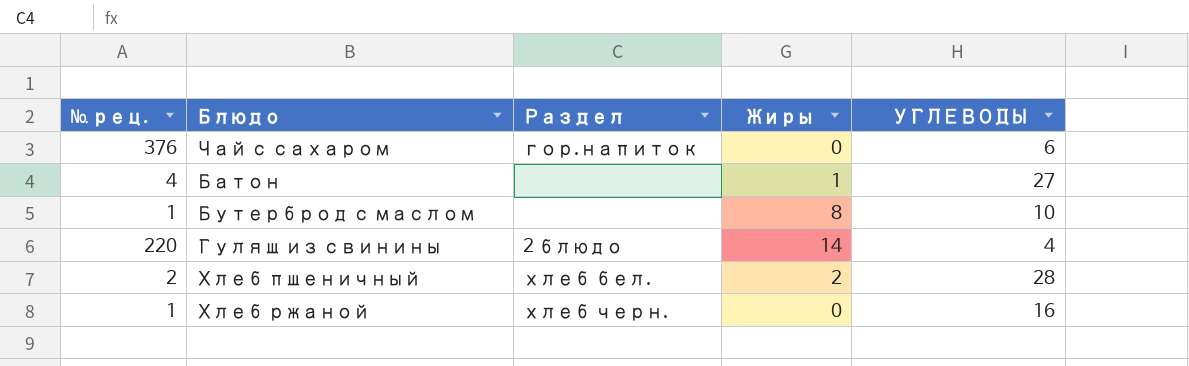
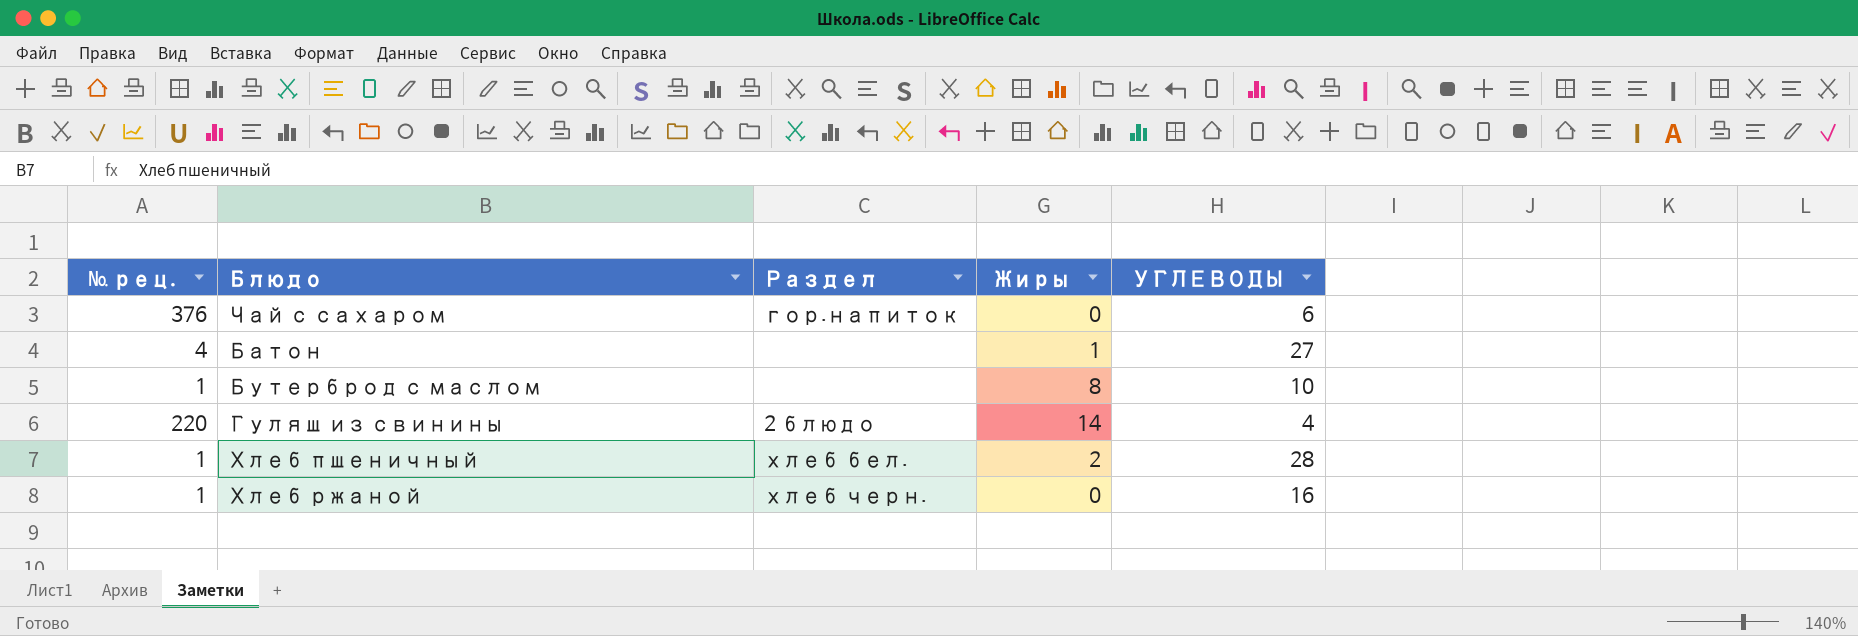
Хлеб пшеничный | № рец.: 2 -> 1

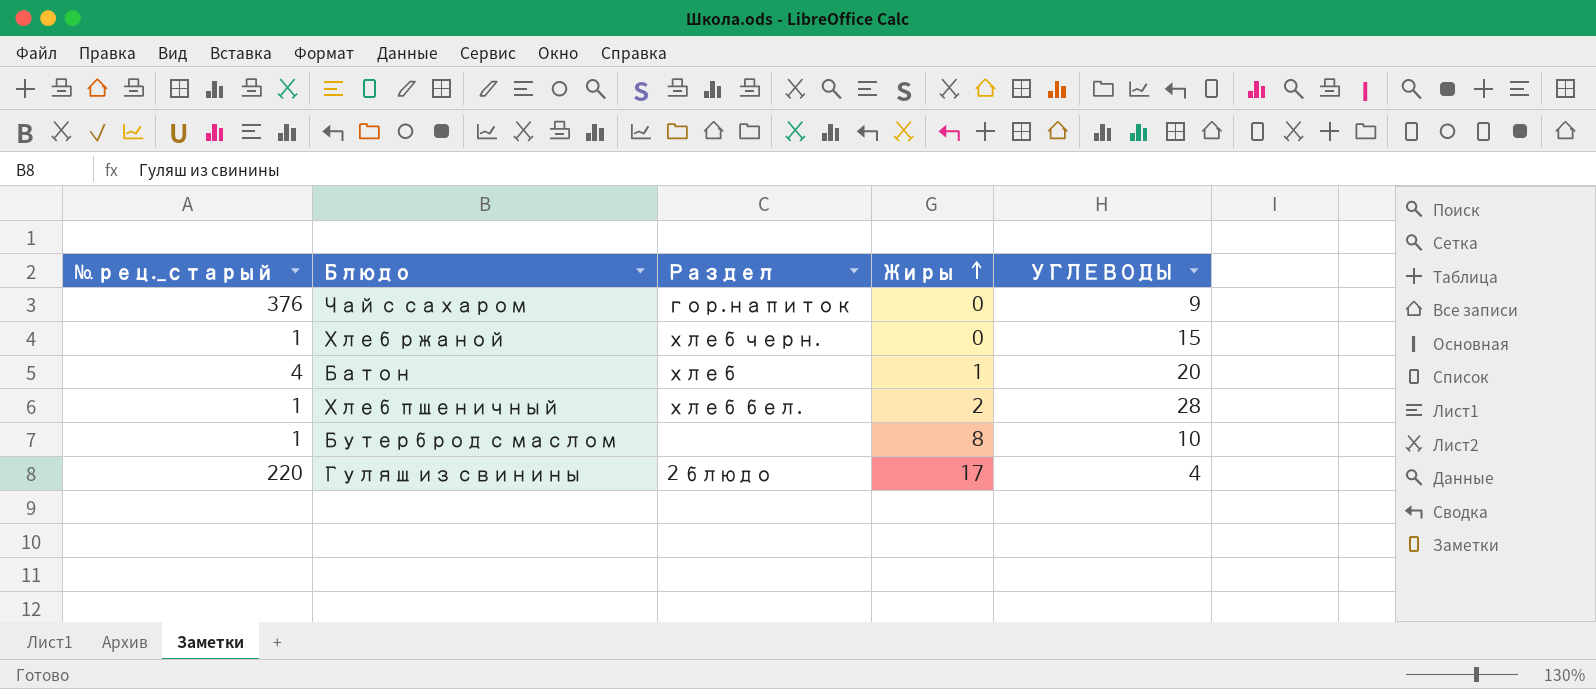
row order: none -> Жиры ascending
column name: № рец. -> № рец._старый
Чай с сахаром | УГЛЕВОДЫ: 6 -> 9
Хлеб ржаной | УГЛЕВОДЫ: 16 -> 15
Батон | Раздел: none -> хлеб
Батон | УГЛЕВОДЫ: 27 -> 20
Гуляш из свинины | Жиры: 14 -> 17

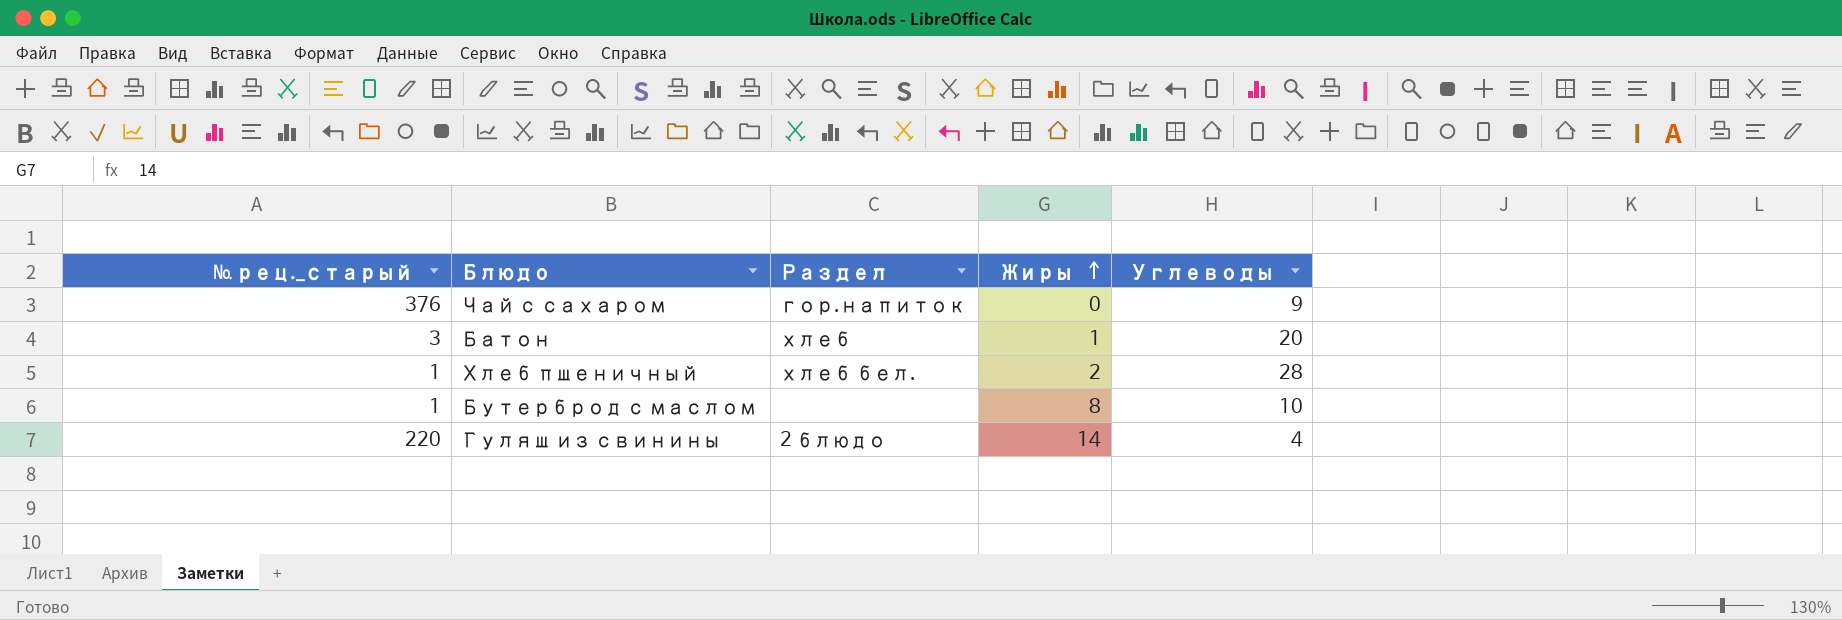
column name: УГЛЕВОДЫ -> Углеводы
row Хлеб ржаной: 1 | хлеб черн. | 0 | 15 -> none
Батон | № рец._старый: 4 -> 3
Гуляш из свинины | Жиры: 17 -> 14

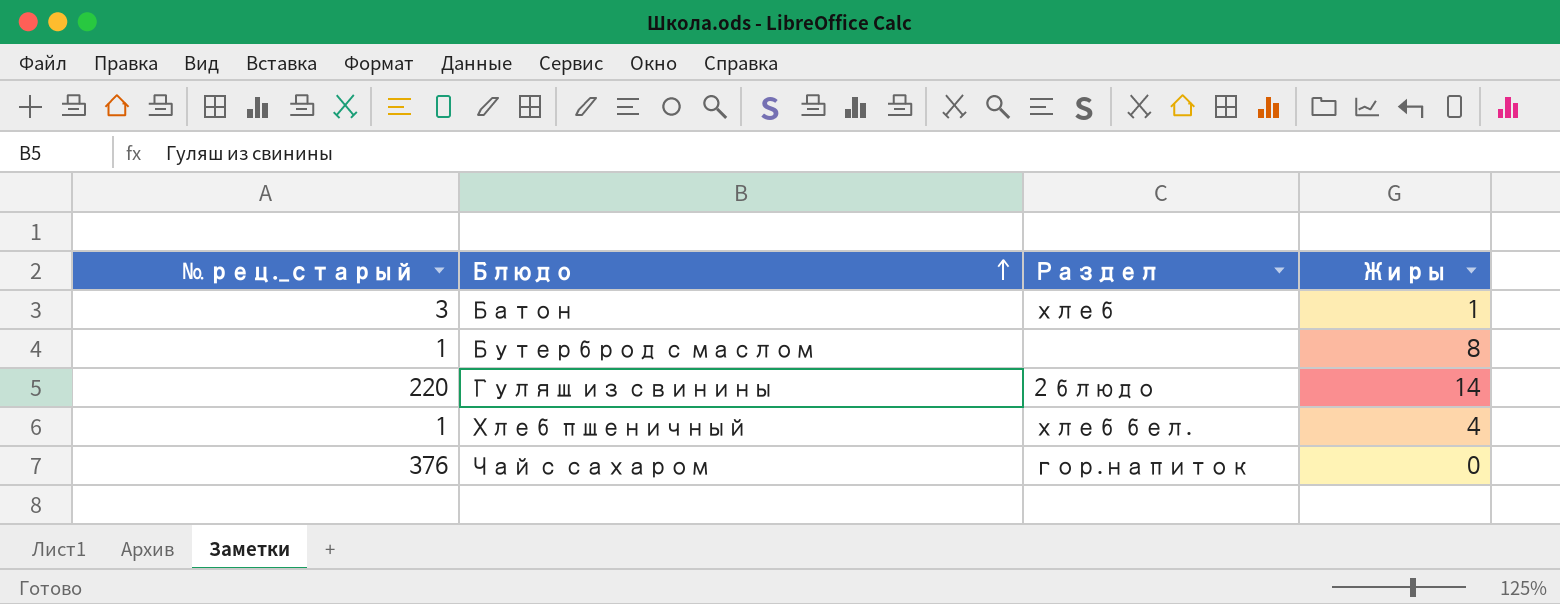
row order: Жиры ascending -> Блюдо ascending
column Углеводы | position: 5 -> none
Хлеб пшеничный | Жиры: 2 -> 4

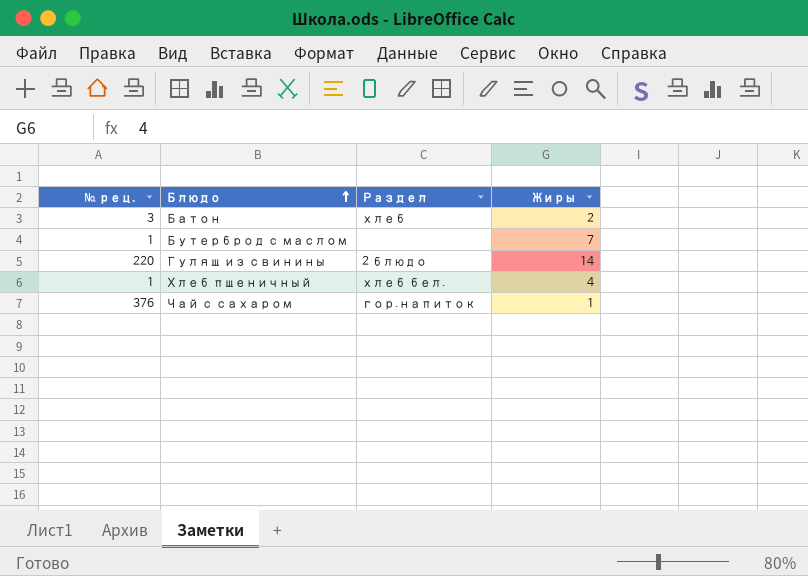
column name: № рец._старый -> № рец.
Батон | Жиры: 1 -> 2
Бутерброд с маслом | Жиры: 8 -> 7
Чай с сахаром | Жиры: 0 -> 1

